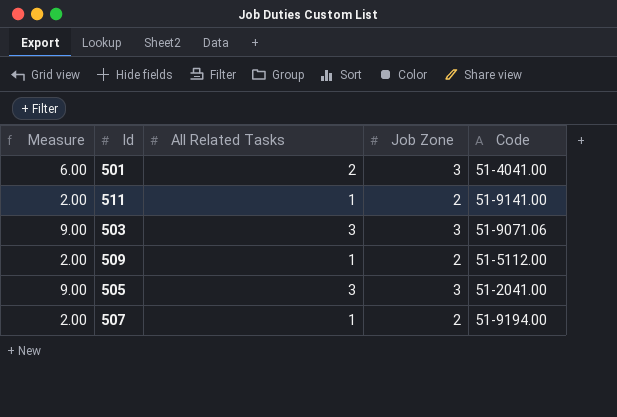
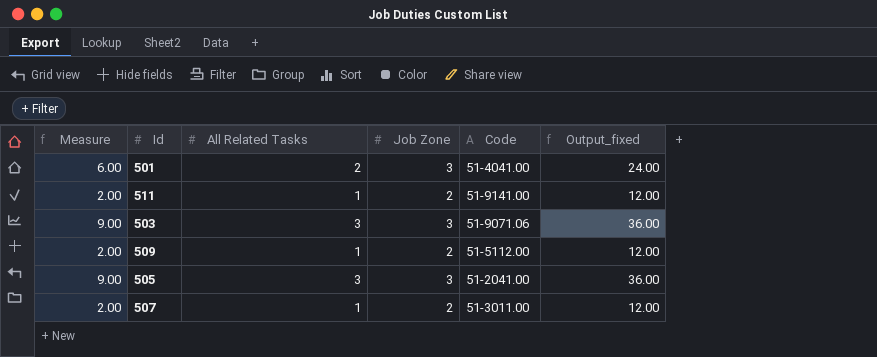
column Output_fixed | formula: none -> [All Related Tasks] * 12
507 | Code: 51-9194.00 -> 51-3011.00

